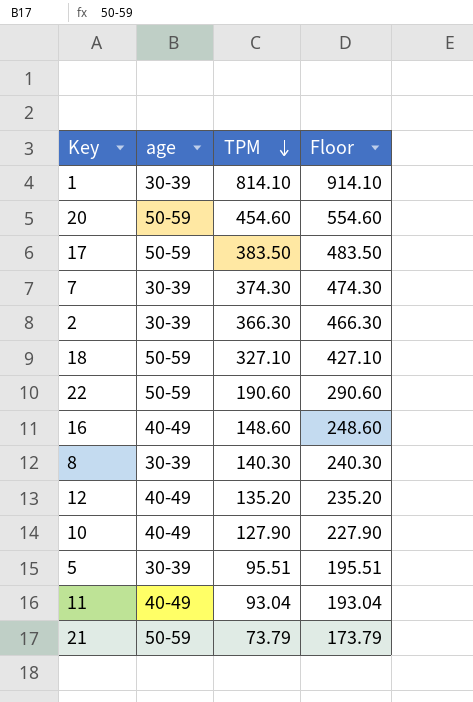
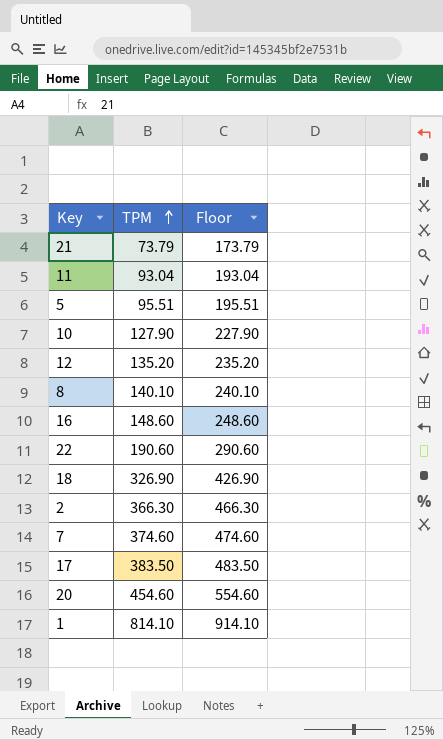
row order: TPM descending -> TPM ascending
column age | position: 2 -> none
8 | TPM: 140.30 -> 140.10
8 | Floor: 240.30 -> 240.10
18 | TPM: 327.10 -> 326.90
18 | Floor: 427.10 -> 426.90
7 | TPM: 374.30 -> 374.60
7 | Floor: 474.30 -> 474.60

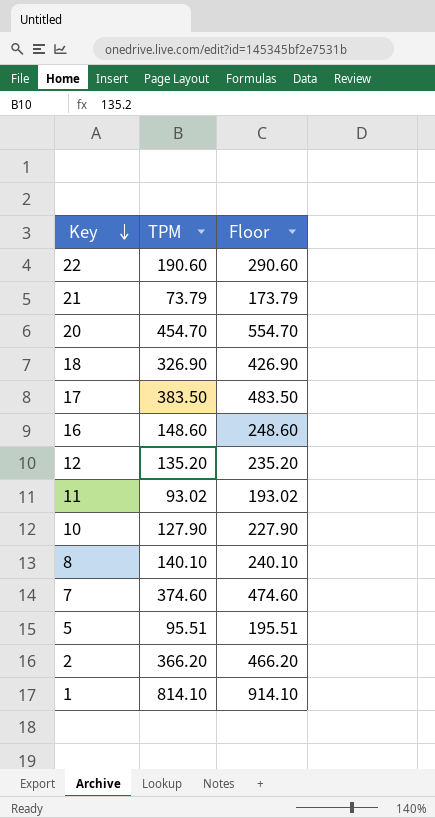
row order: TPM ascending -> Key descending
20 | TPM: 454.60 -> 454.70
20 | Floor: 554.60 -> 554.70
11 | TPM: 93.04 -> 93.02
11 | Floor: 193.04 -> 193.02
2 | TPM: 366.30 -> 366.20
2 | Floor: 466.30 -> 466.20

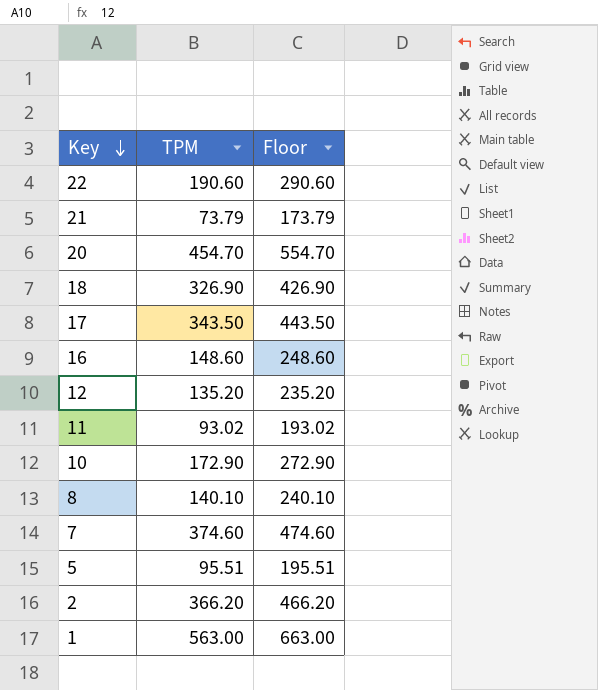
17 | TPM: 383.50 -> 343.50
17 | Floor: 483.50 -> 443.50
10 | TPM: 127.90 -> 172.90
10 | Floor: 227.90 -> 272.90
1 | TPM: 814.10 -> 563.00
1 | Floor: 914.10 -> 663.00

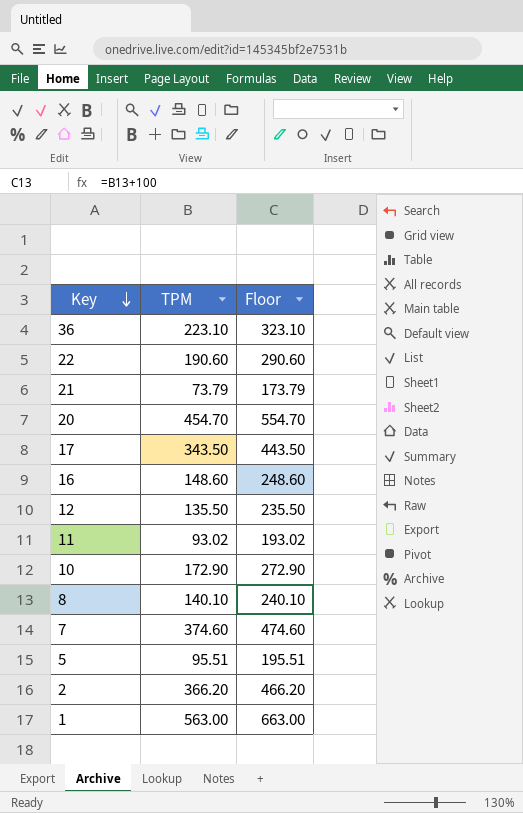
row 18: 326.90 | 426.90 -> none
row 36: none -> 223.10 | 323.10
12 | TPM: 135.20 -> 135.50
12 | Floor: 235.20 -> 235.50

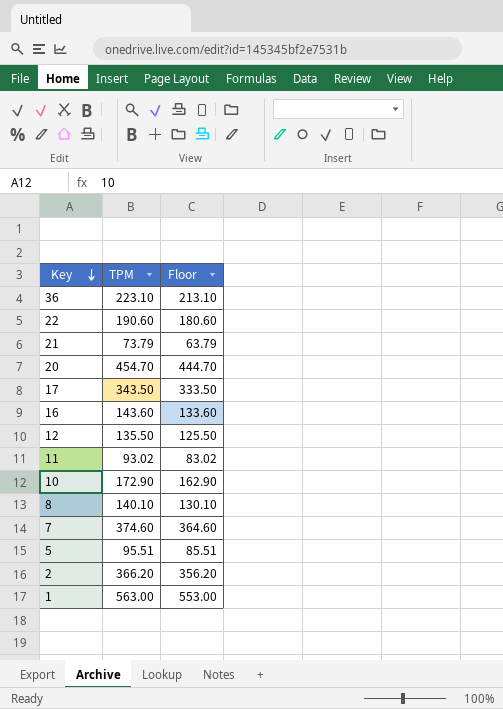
column Floor | formula: [TPM] + 100 -> [TPM] - 10
16 | TPM: 148.60 -> 143.60

